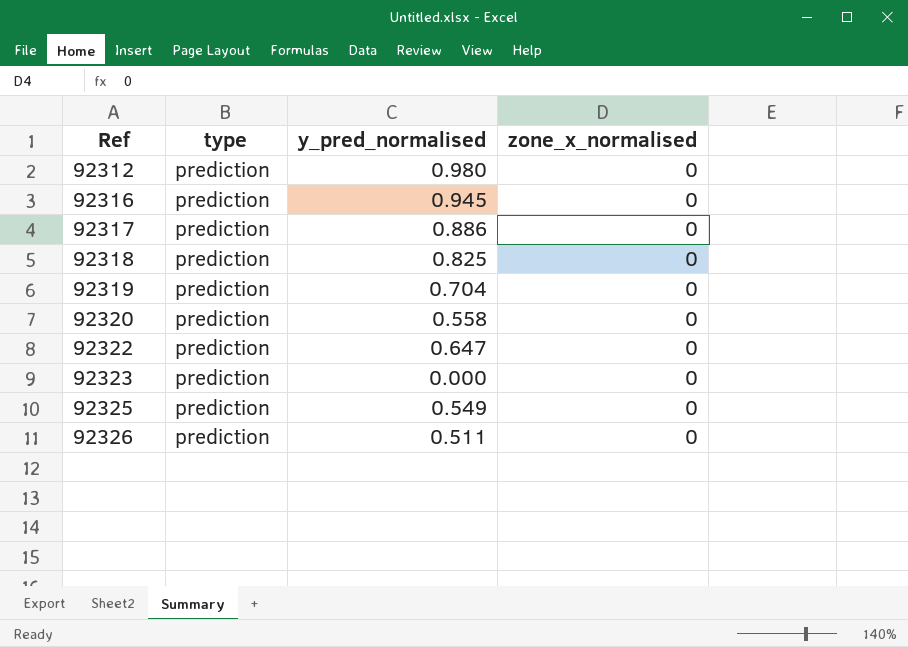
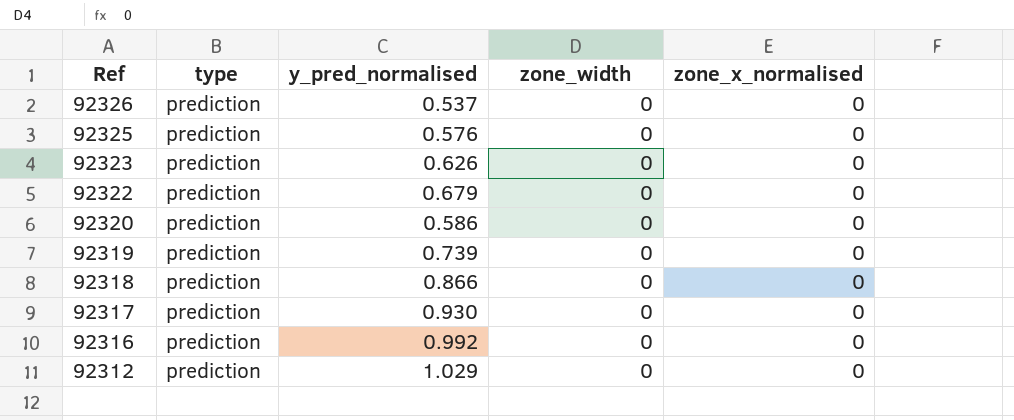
row order: Ref ascending -> Ref descending
column zone_width | position: none -> 4
92326 | y_pred_normalised: 0.511 -> 0.537
92325 | y_pred_normalised: 0.549 -> 0.576
92323 | y_pred_normalised: 0.000 -> 0.626
92322 | y_pred_normalised: 0.647 -> 0.679
92320 | y_pred_normalised: 0.558 -> 0.586
92319 | y_pred_normalised: 0.704 -> 0.739
92318 | y_pred_normalised: 0.825 -> 0.866
92317 | y_pred_normalised: 0.886 -> 0.930
92316 | y_pred_normalised: 0.945 -> 0.992
92312 | y_pred_normalised: 0.980 -> 1.029

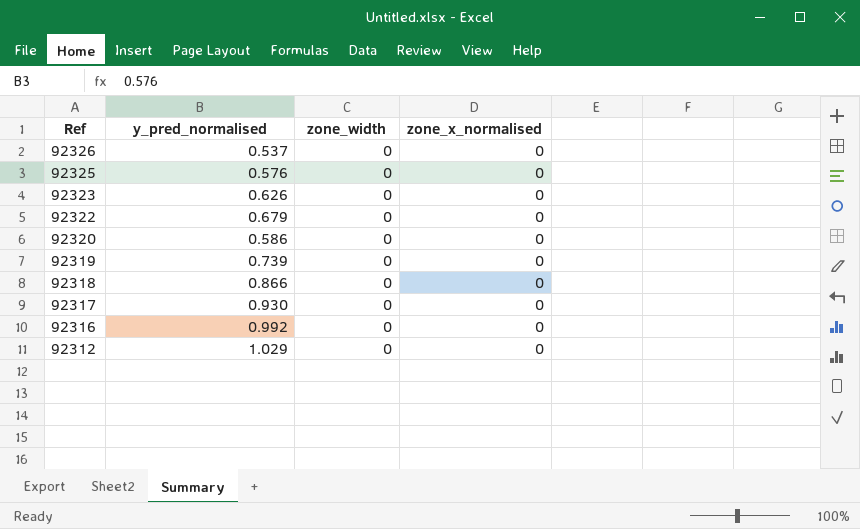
column type | position: 2 -> none

